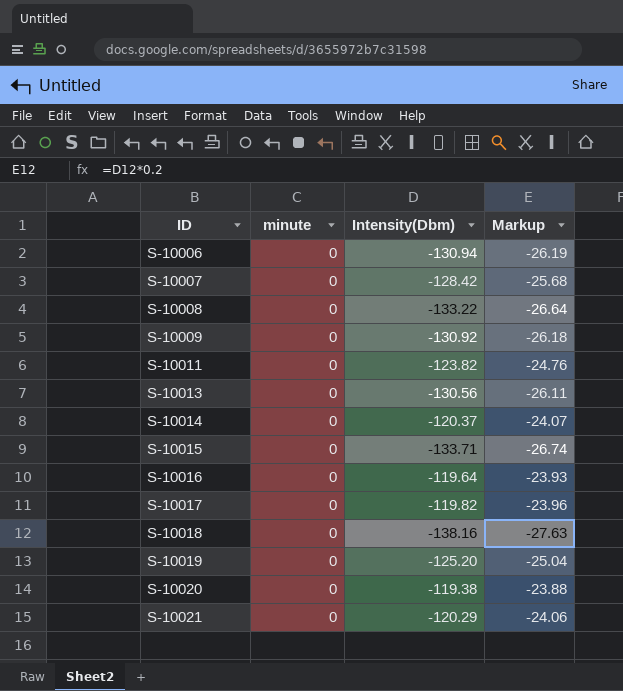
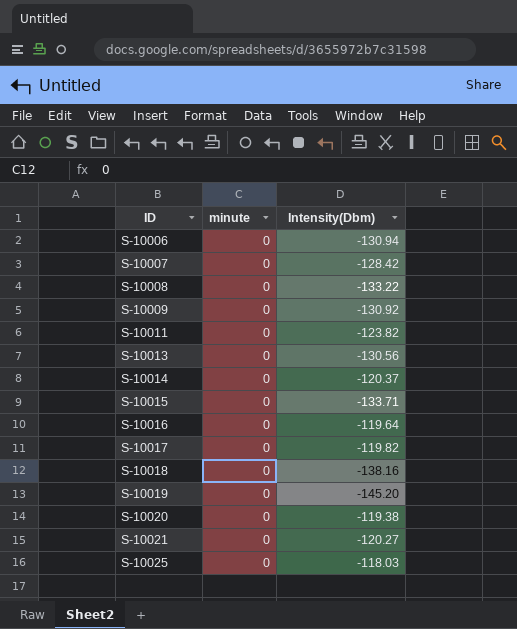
column Markup | formula: [Intensity(Dbm)] * 0.2 -> none
S-10019 | Intensity(Dbm): -125.20 -> -145.20
S-10021 | Intensity(Dbm): -120.29 -> -120.27
row S-10025: none -> 0 | -118.03

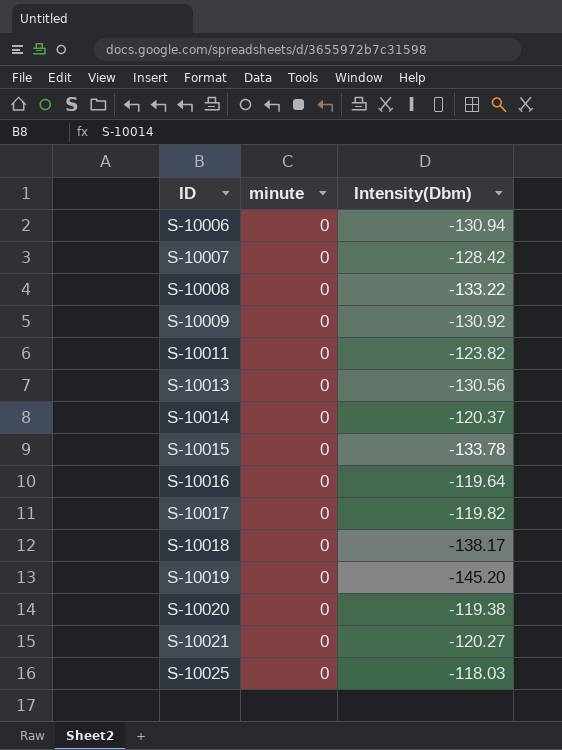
S-10015 | Intensity(Dbm): -133.71 -> -133.78
S-10018 | Intensity(Dbm): -138.16 -> -138.17

